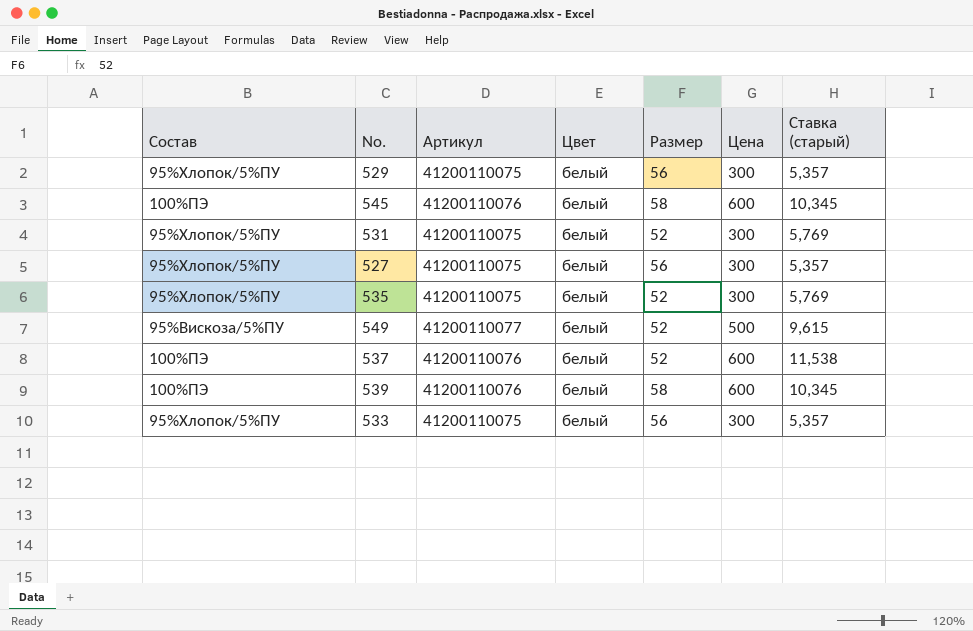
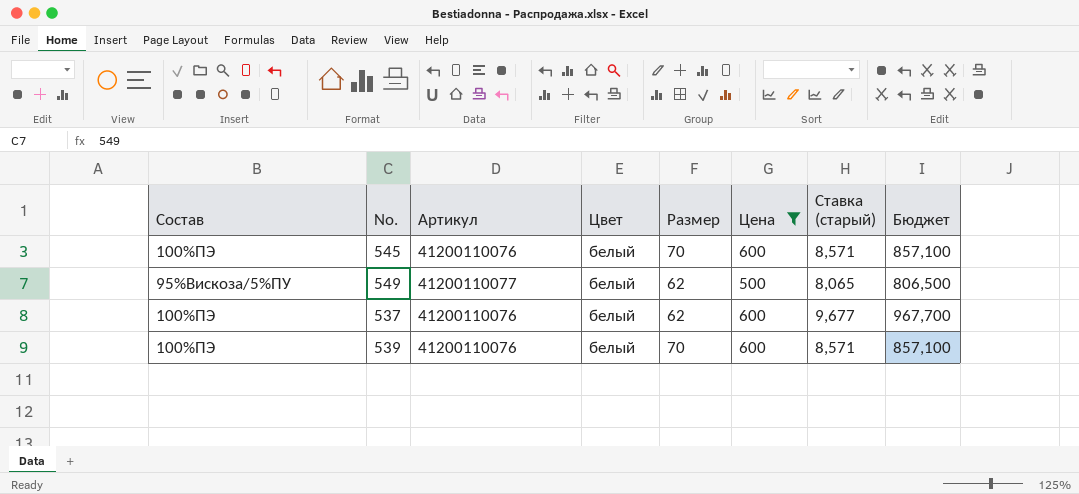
filter: none -> Цена != 300
column Бюджет | formula: none -> [Ставка (старый)] * 100
545 | Размер: 58 -> 70
545 | Ставка (старый): 10,345 -> 8,571
549 | Размер: 52 -> 62
549 | Ставка (старый): 9,615 -> 8,065
537 | Размер: 52 -> 62
537 | Ставка (старый): 11,538 -> 9,677
539 | Размер: 58 -> 70
539 | Ставка (старый): 10,345 -> 8,571

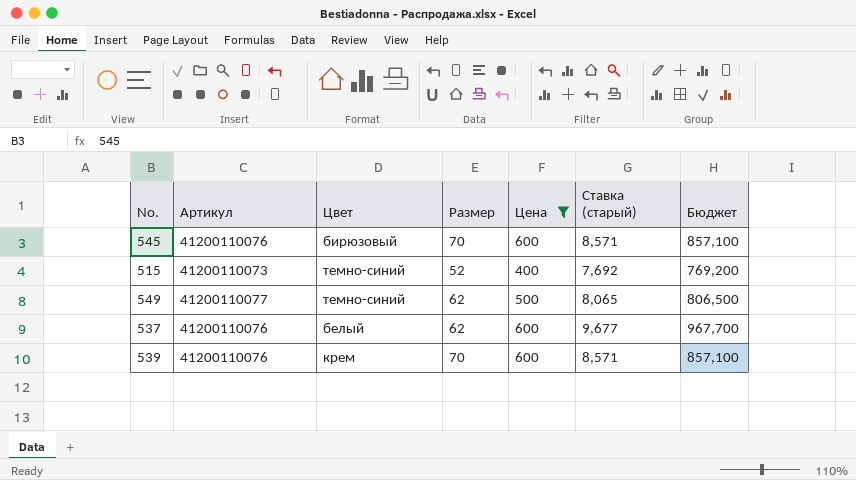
column Состав | position: 1 -> none
545 | Цвет: белый -> бирюзовый
row 515: none -> 41200110073 | темно-синий | 52 | 400 | 7,692 | 769,200
549 | Цвет: белый -> темно-синий
539 | Цвет: белый -> крем

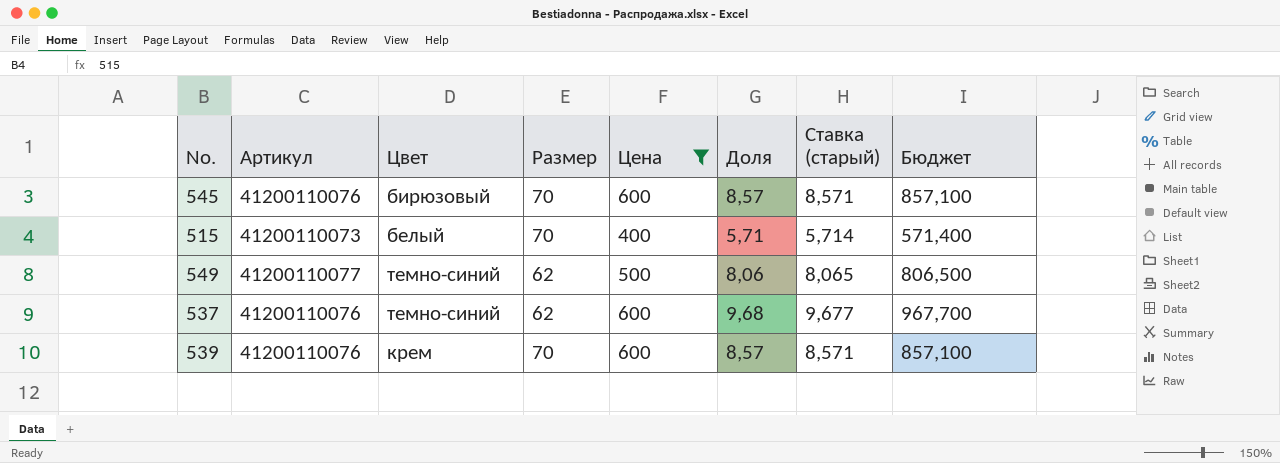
column Доля | formula: none -> [Цена] / [Размер]
515 | Цвет: темно-синий -> белый
515 | Размер: 52 -> 70
515 | Ставка (старый): 7,692 -> 5,714
515 | Бюджет: 769,200 -> 571,400
537 | Цвет: белый -> темно-синий

